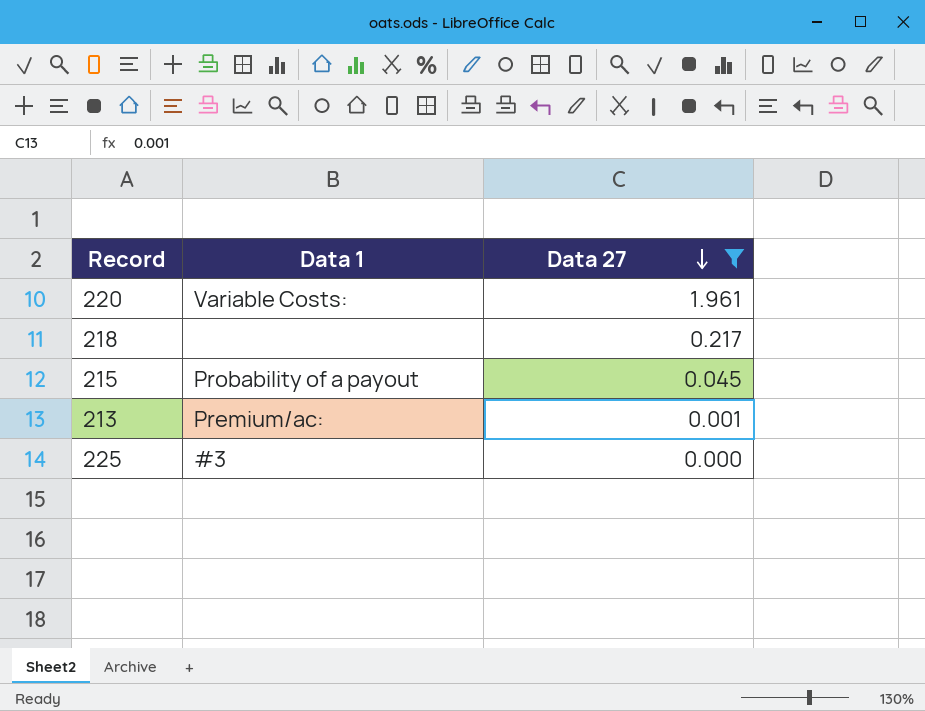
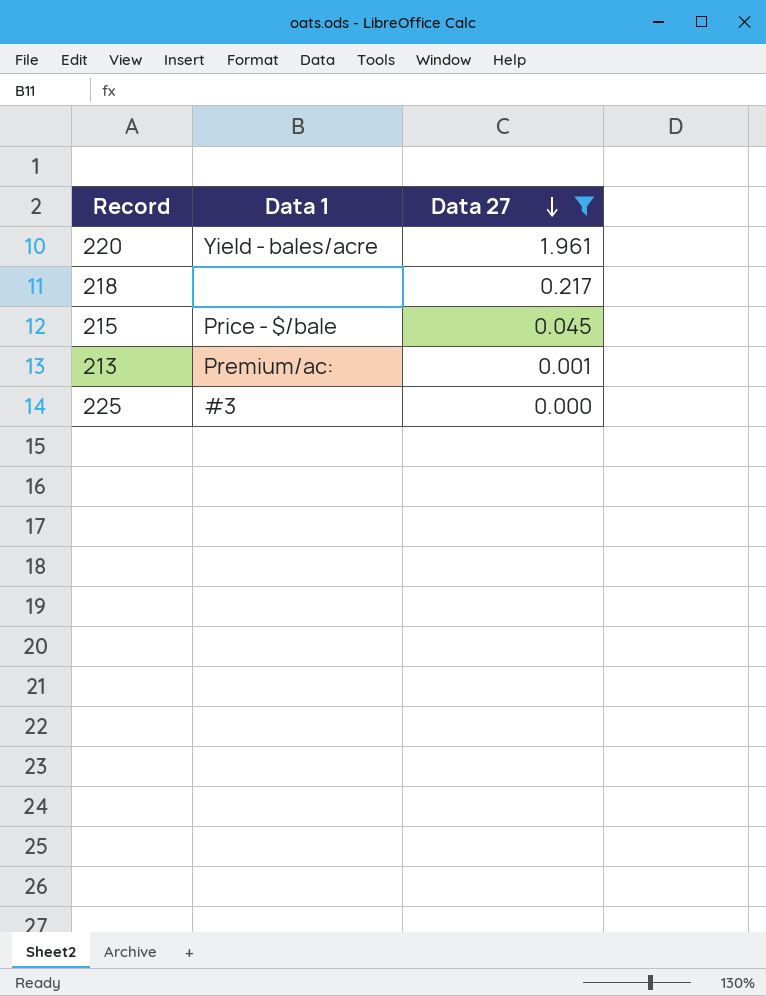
220 | Data 1: Variable Costs: -> Yield - bales/acre
215 | Data 1: Probability of a payout -> Price - $/bale

